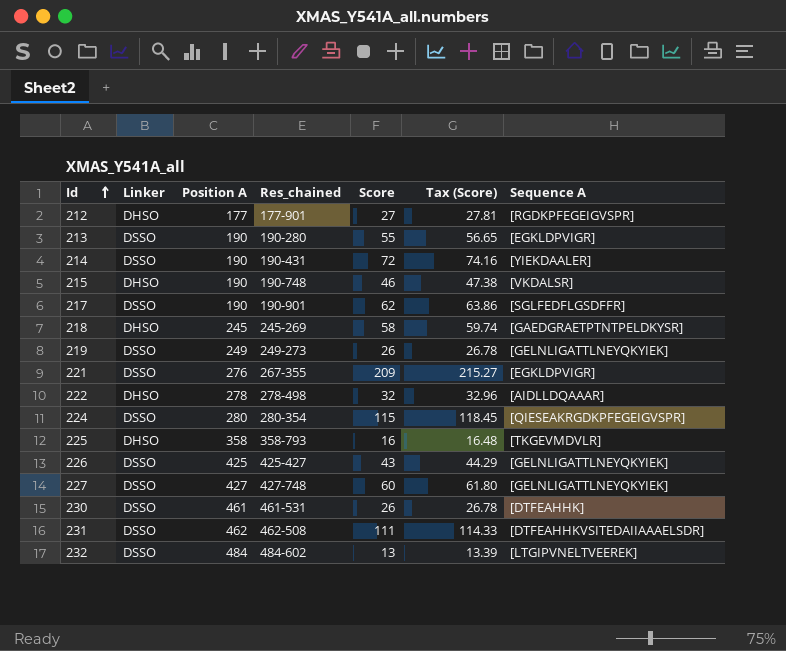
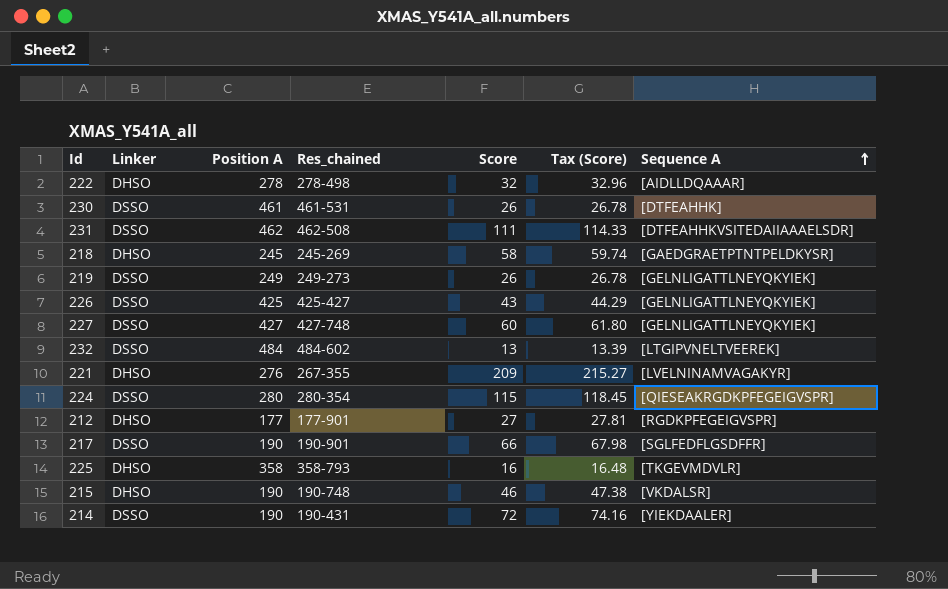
row order: Id ascending -> Sequence A ascending
row 213: DSSO | 190 | 190-280 | 55 | 56.65 | [EGKLDPVIGR] -> none
221 | Linker: DSSO -> DHSO
221 | Sequence A: [EGKLDPVIGR] -> [LVELNINAMVAGAKYR]
217 | Score: 62 -> 66
217 | Tax (Score): 63.86 -> 67.98

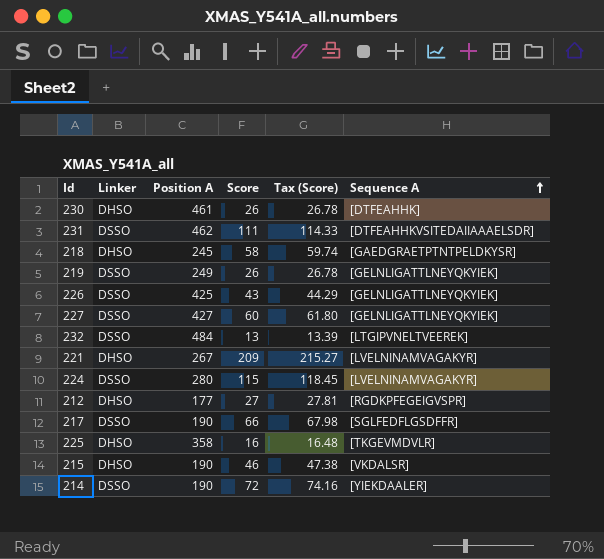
column Res_chained | position: 4 -> none
row 222: DHSO | 278 | 278-498 | 32 | 32.96 | [AIDLLDQAAAR] -> none
230 | Linker: DSSO -> DHSO
221 | Position A: 276 -> 267
224 | Sequence A: [QIESEAKRGDKPFEGEIGVSPR] -> [LVELNINAMVAGAKYR]

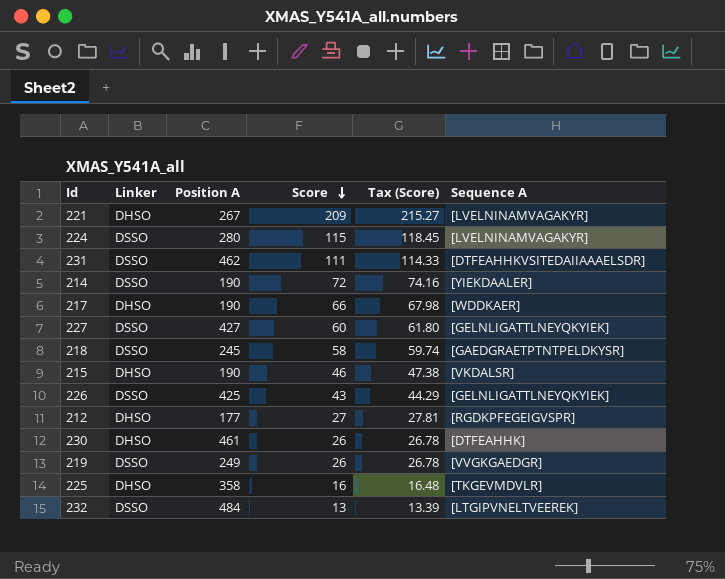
row order: Sequence A ascending -> Score descending
217 | Linker: DSSO -> DHSO
217 | Sequence A: [SGLFEDFLGSDFFR] -> [WDDKAER]
218 | Linker: DHSO -> DSSO
219 | Sequence A: [GELNLIGATTLNEYQKYIEK] -> [VVGKGAEDGR]

